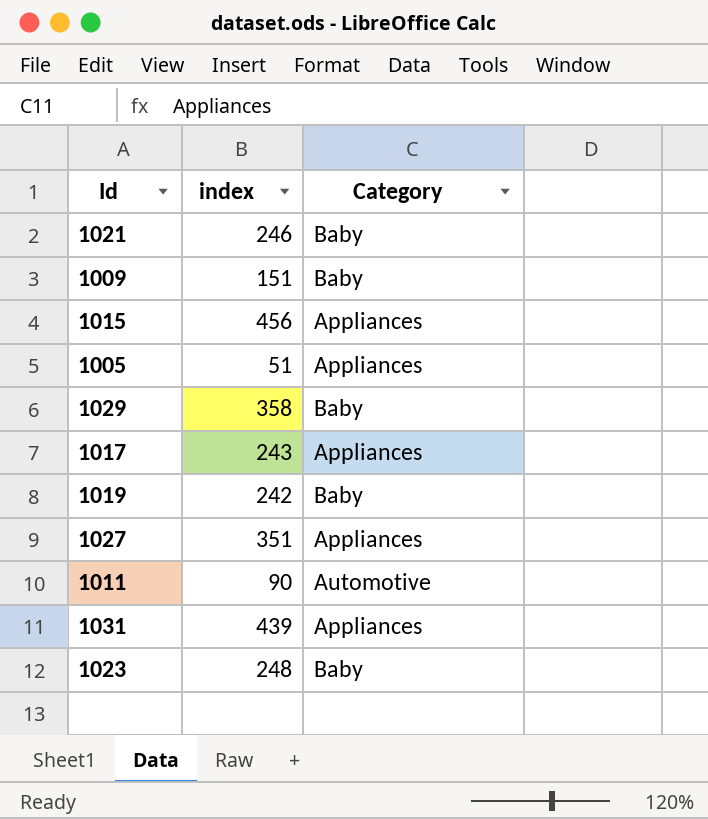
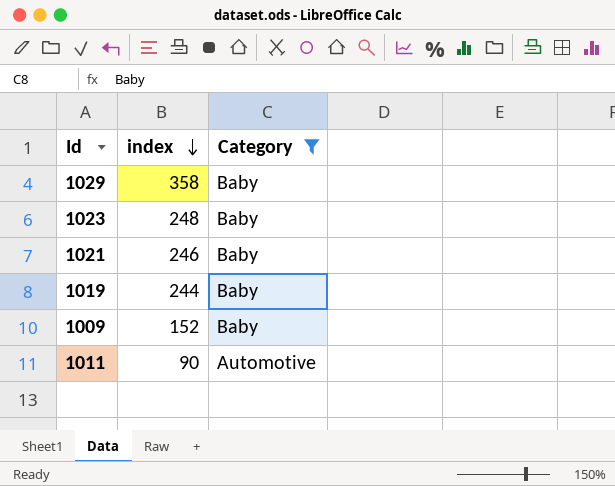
filter: none -> Category != Appliances
row order: none -> index descending
1019 | index: 242 -> 244
1009 | index: 151 -> 152

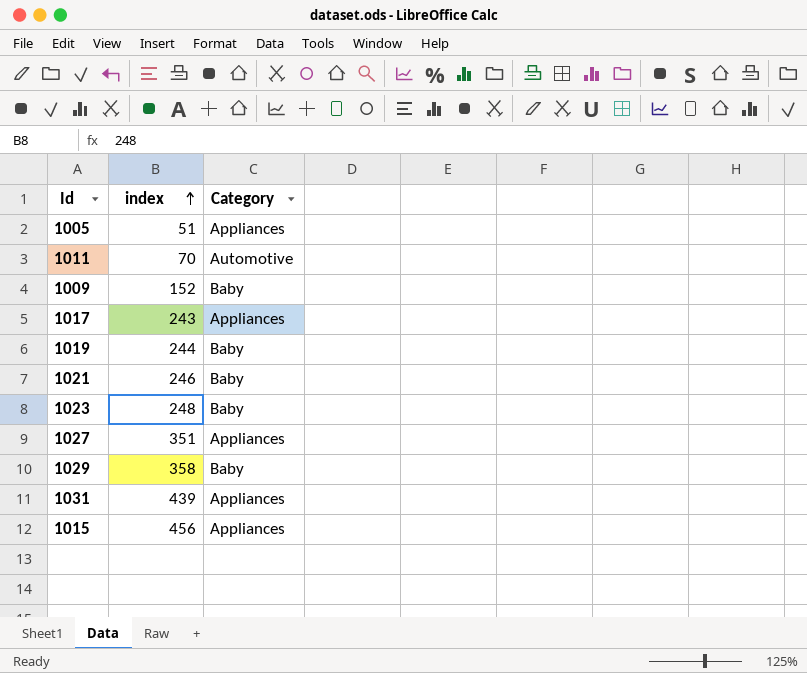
filter: Category != Appliances -> none
row order: index descending -> index ascending
1011 | index: 90 -> 70

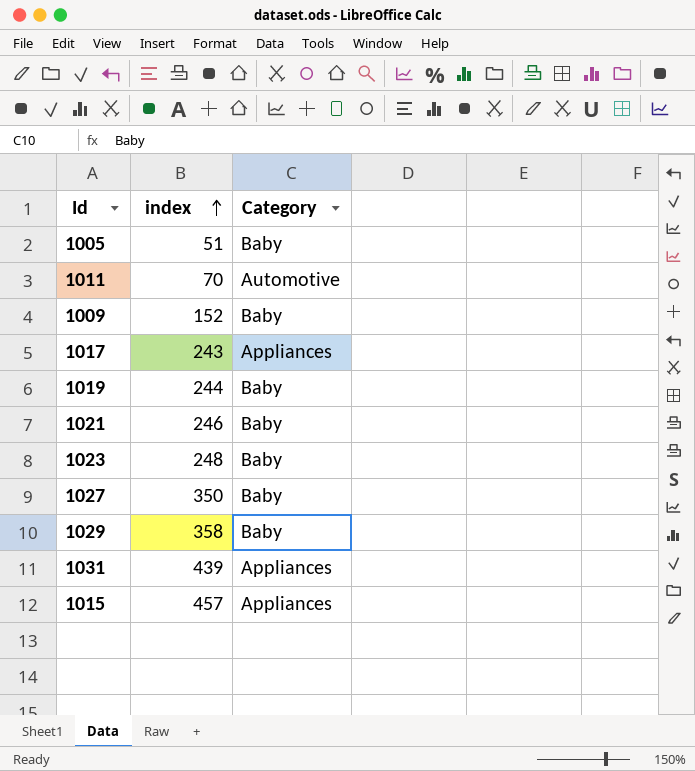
1005 | Category: Appliances -> Baby
1027 | index: 351 -> 350
1027 | Category: Appliances -> Baby
1015 | index: 456 -> 457

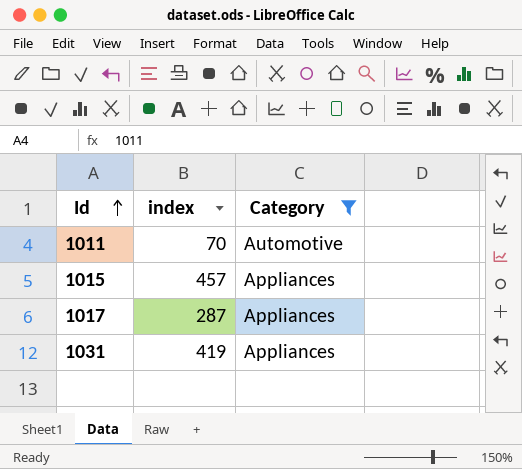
filter: none -> Category != Baby
row order: index ascending -> Id ascending
1017 | index: 243 -> 287
1031 | index: 439 -> 419

